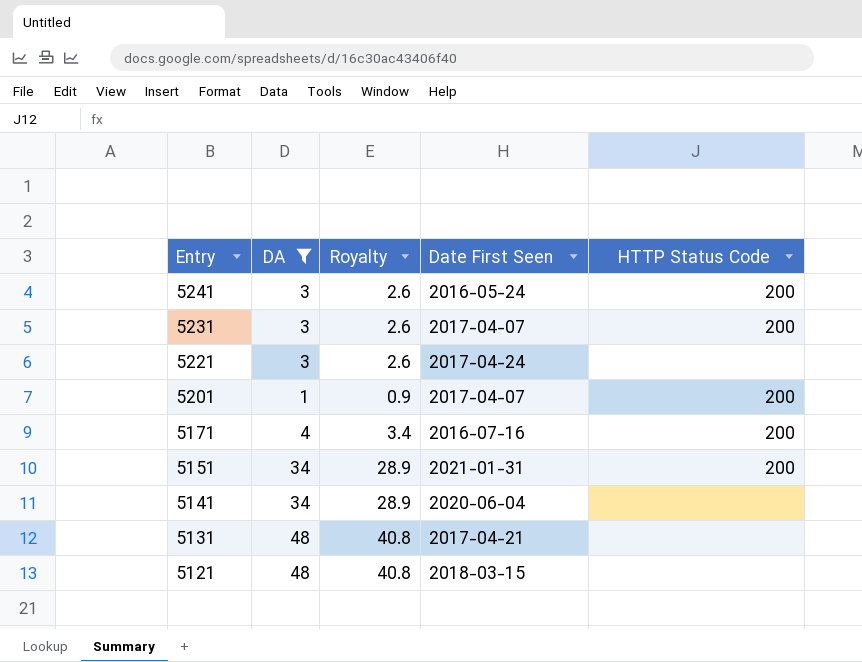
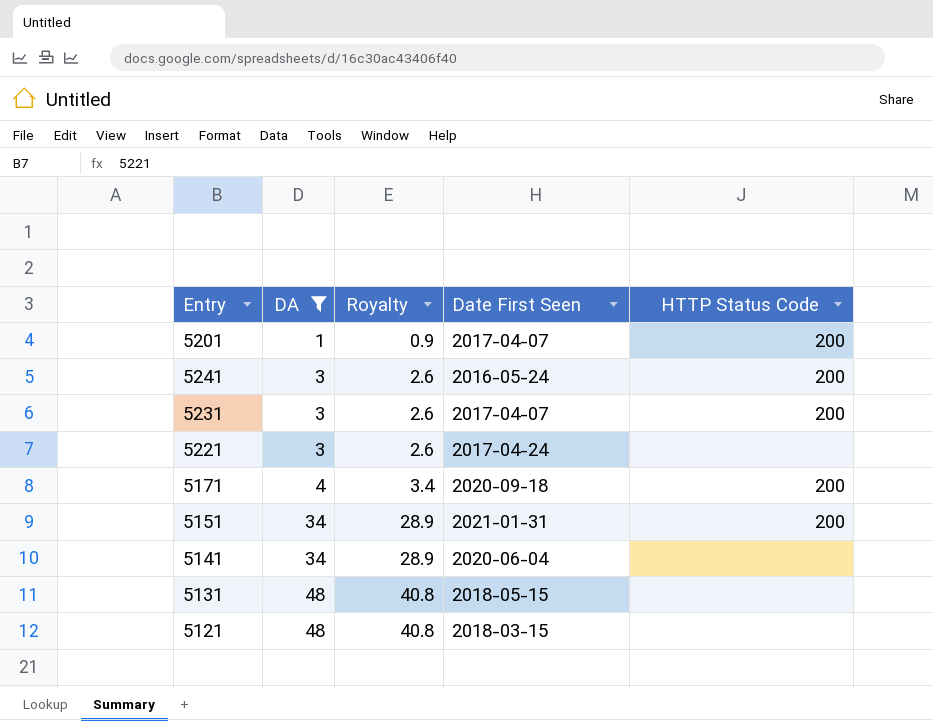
row order: Entry descending -> DA ascending
5171 | Date First Seen: 2016-07-16 -> 2020-09-18
5131 | Date First Seen: 2017-04-21 -> 2018-05-15

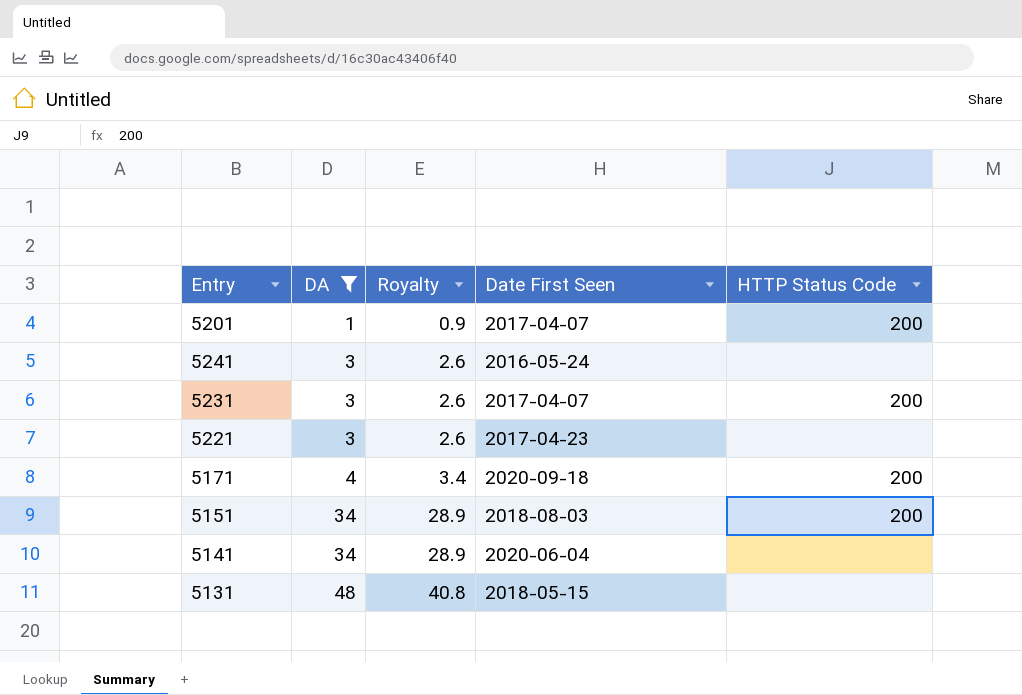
row 5121: 48 | 40.8 | 2018-03-15 | none -> none
5241 | HTTP Status Code: 200 -> none
5221 | Date First Seen: 2017-04-24 -> 2017-04-23
5151 | Date First Seen: 2021-01-31 -> 2018-08-03

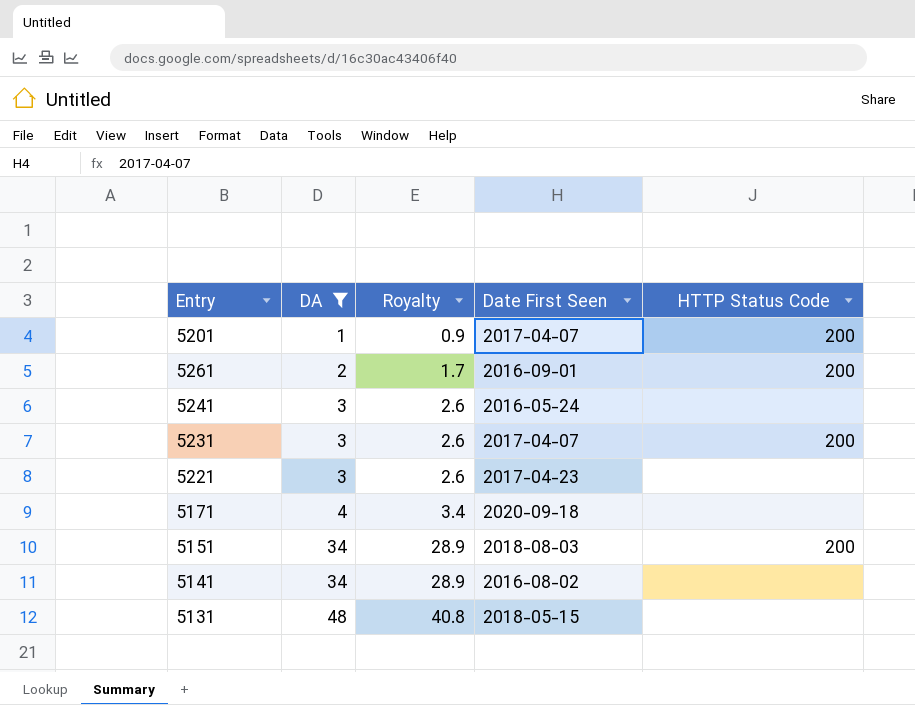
row 5261: none -> 2 | 1.7 | 2016-09-01 | 200
5171 | HTTP Status Code: 200 -> none
5141 | Date First Seen: 2020-06-04 -> 2016-08-02

